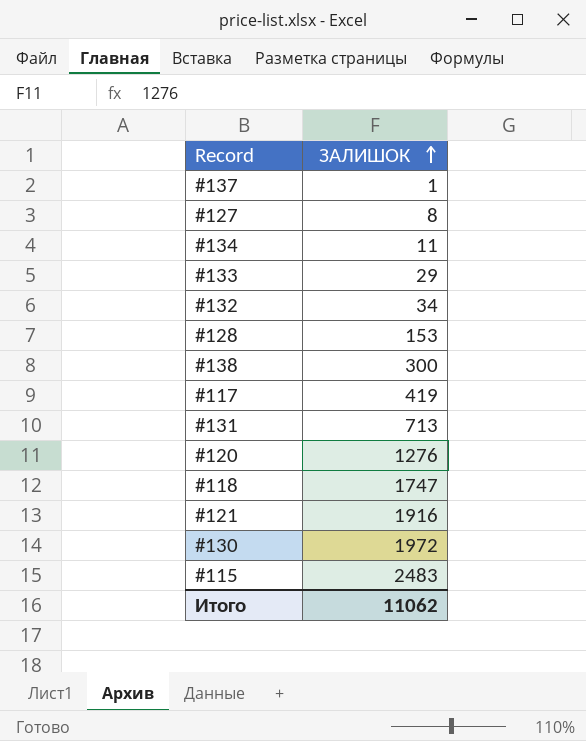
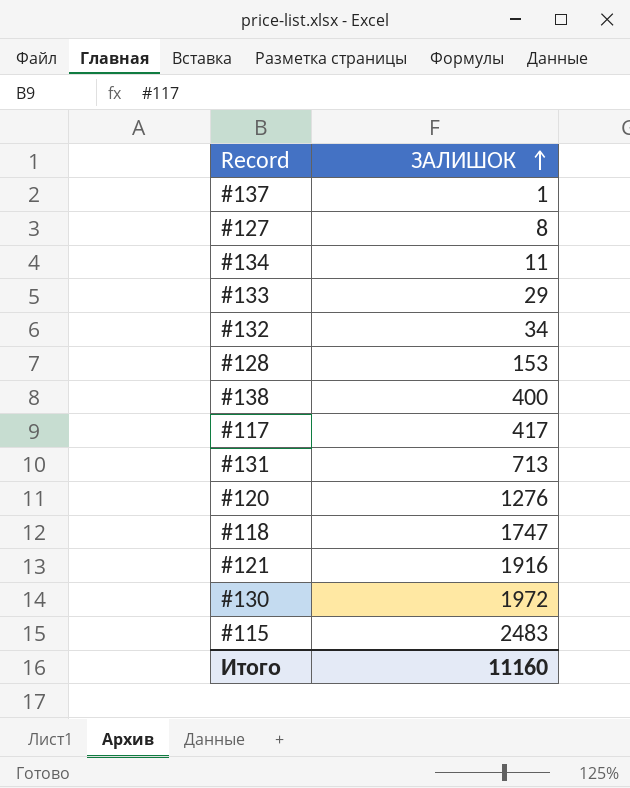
#138 | ЗАЛИШОК: 300 -> 400
#117 | ЗАЛИШОК: 419 -> 417
Итого | ЗАЛИШОК: 11062 -> 11160

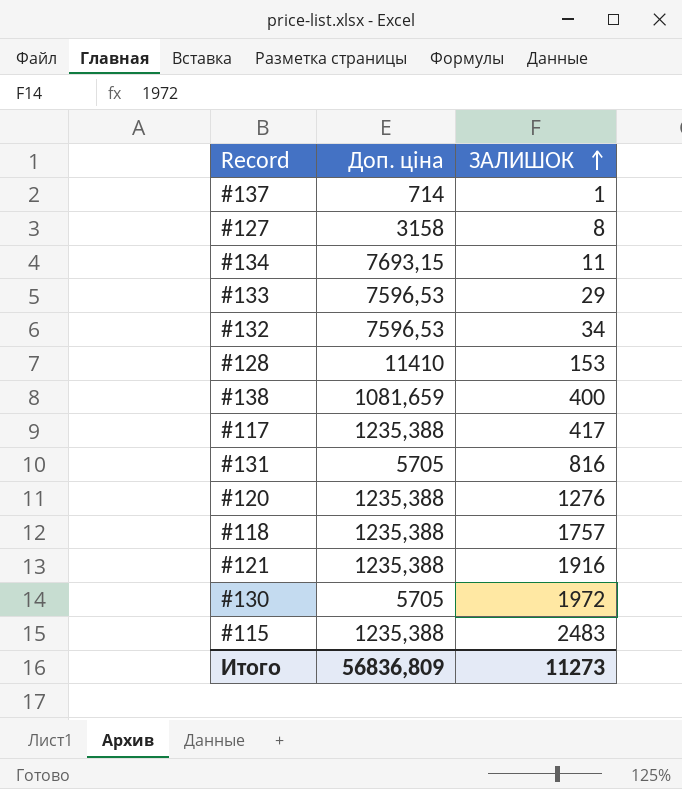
column Доп. ціна | position: none -> 2
#131 | ЗАЛИШОК: 713 -> 816
#118 | ЗАЛИШОК: 1747 -> 1757
Итого | ЗАЛИШОК: 11160 -> 11273

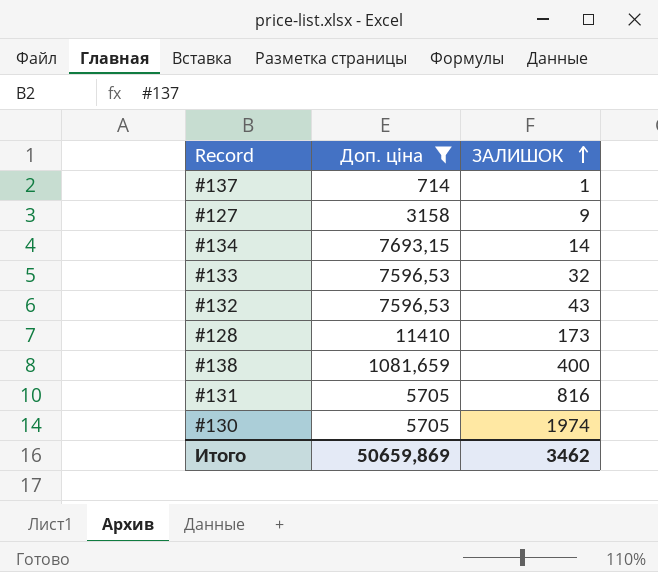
filter: none -> Доп. ціна != 1235,388
#127 | ЗАЛИШОК: 8 -> 9
#134 | ЗАЛИШОК: 11 -> 14
#133 | ЗАЛИШОК: 29 -> 32
#132 | ЗАЛИШОК: 34 -> 43
#128 | ЗАЛИШОК: 153 -> 173
#130 | ЗАЛИШОК: 1972 -> 1974
Итого | Доп. ціна: 56836,809 -> 50659,869
Итого | ЗАЛИШОК: 11273 -> 3462

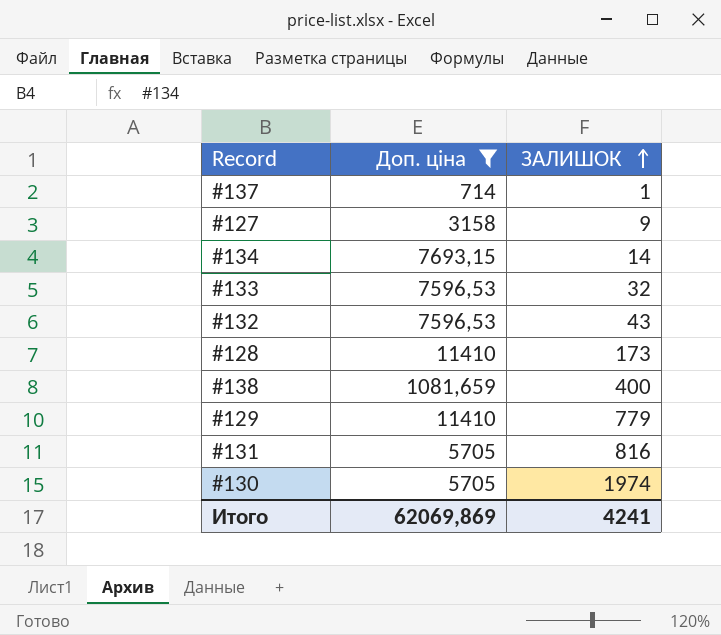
row #129: none -> 11410 | 779
Итого | Доп. ціна: 50659,869 -> 62069,869
Итого | ЗАЛИШОК: 3462 -> 4241

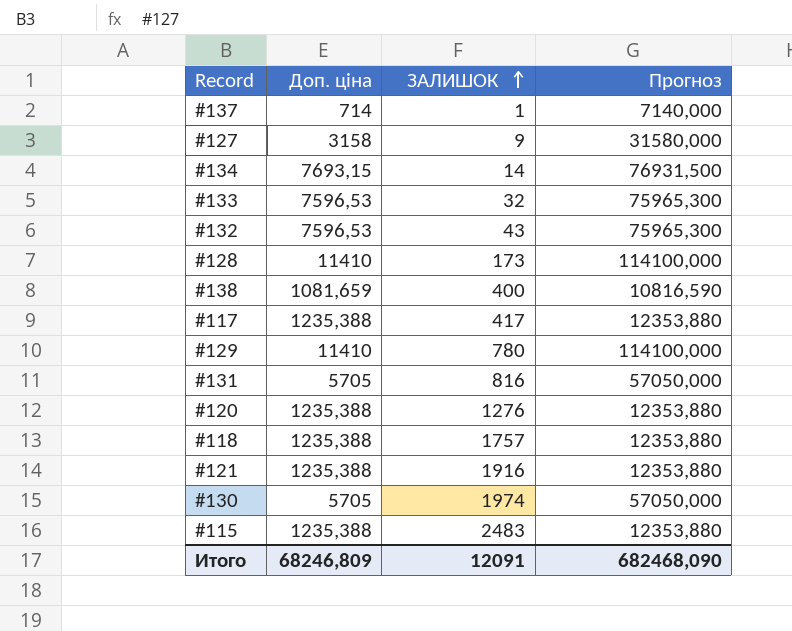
filter: Доп. ціна != 1235,388 -> none
column Прогноз | formula: none -> [Доп. ціна] * 10
#129 | ЗАЛИШОК: 779 -> 780
Итого | Доп. ціна: 62069,869 -> 68246,809
Итого | ЗАЛИШОК: 4241 -> 12091

